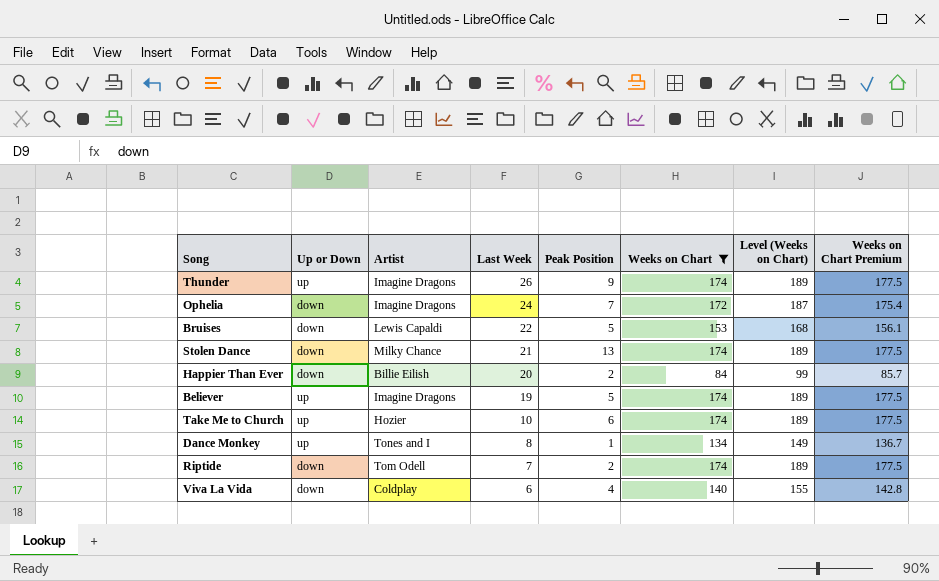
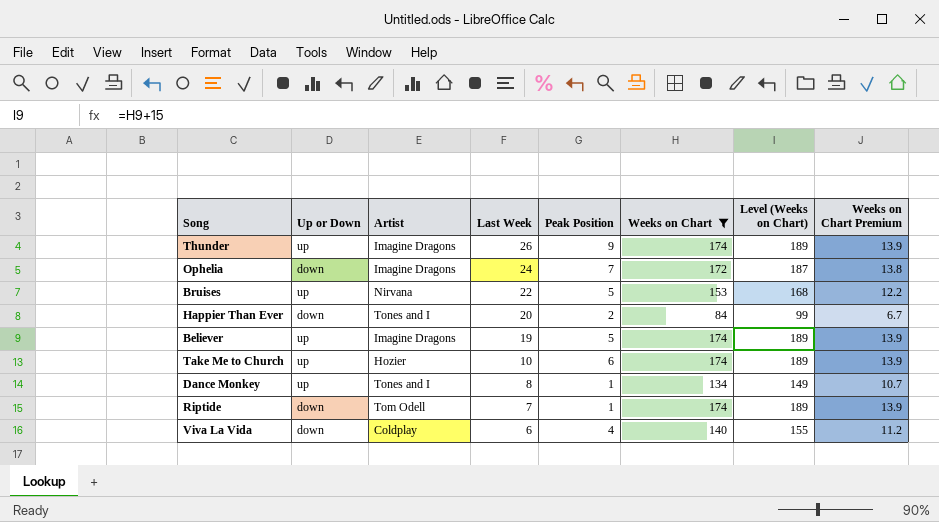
column Weeks on Chart Premium | formula: [Weeks on Chart] * 1.02 -> [Weeks on Chart] * 0.08
row Stolen Dance: down | Milky Chance | 21 | 13 | 174 | 189 | 177.5 -> none
Bruises | Up or Down: down -> up
Bruises | Artist: Lewis Capaldi -> Nirvana
Happier Than Ever | Artist: Billie Eilish -> Tones and I
Riptide | Peak Position: 2 -> 1

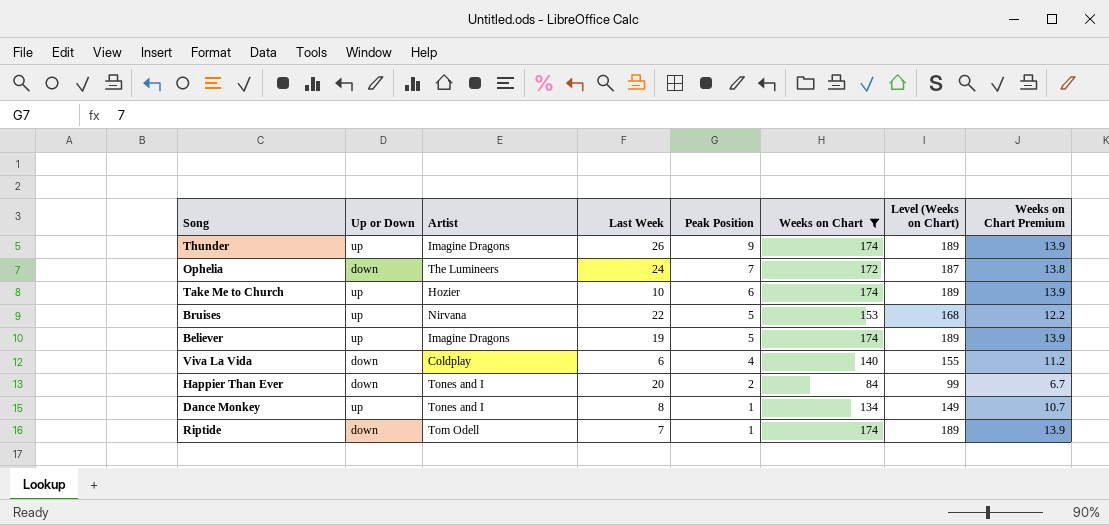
row order: Last Week descending -> Peak Position descending
Ophelia | Artist: Imagine Dragons -> The Lumineers

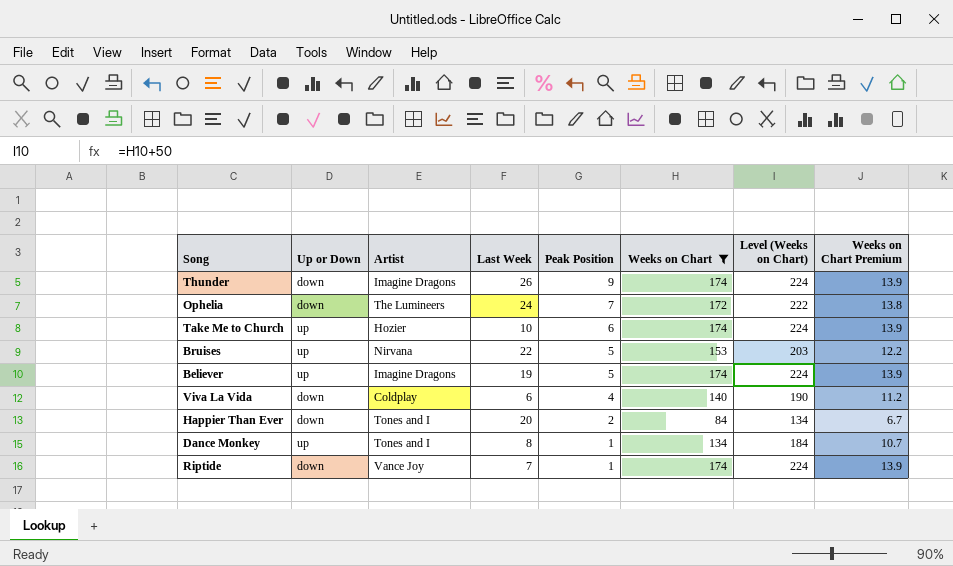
column Level (Weeks on Chart) | formula: [Weeks on Chart] + 15 -> [Weeks on Chart] + 50
Thunder | Up or Down: up -> down
Riptide | Artist: Tom Odell -> Vance Joy

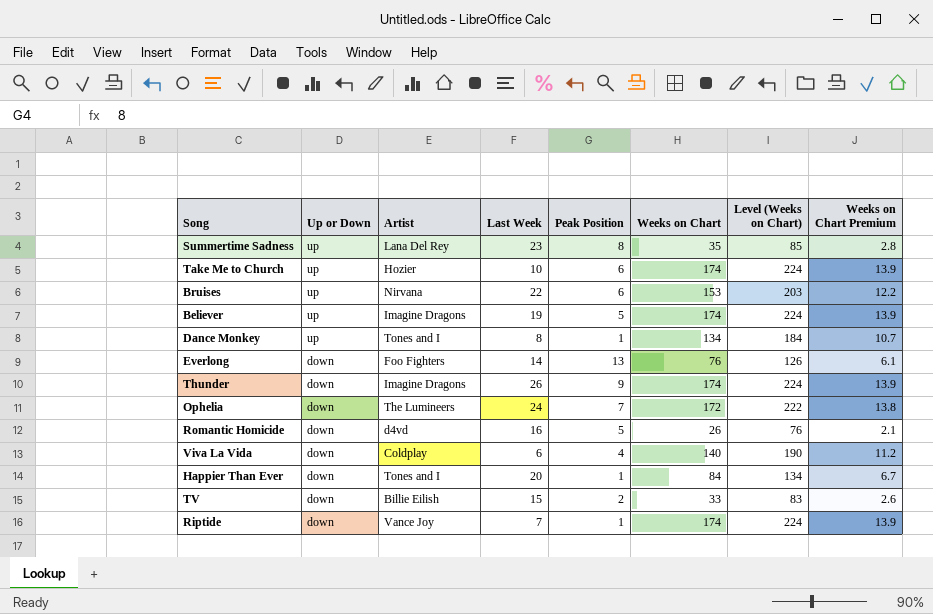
filter: Weeks on Chart >= 84 -> none
row order: Peak Position descending -> Up or Down descending
Bruises | Peak Position: 5 -> 6
Happier Than Ever | Peak Position: 2 -> 1

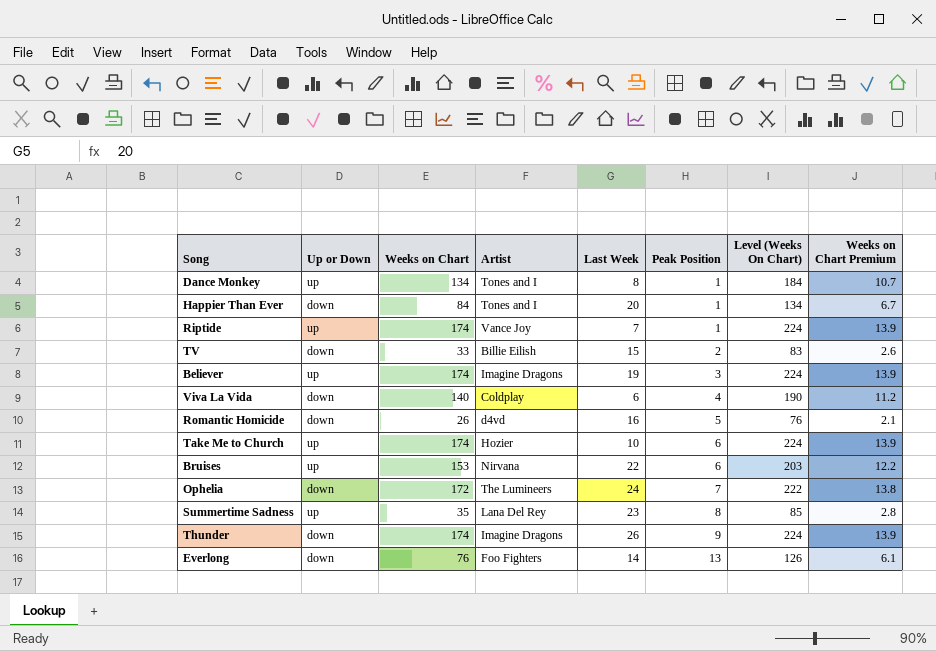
row order: Up or Down descending -> Peak Position ascending
column Weeks on Chart | position: 6 -> 3
column name: Level (Weeks on Chart) -> Level (Weeks On Chart)
Riptide | Up or Down: down -> up
Believer | Peak Position: 5 -> 3

